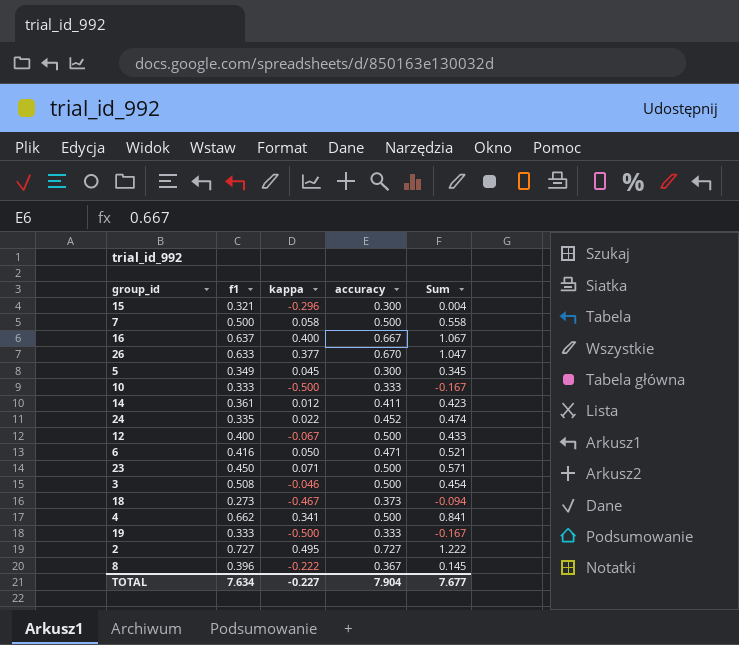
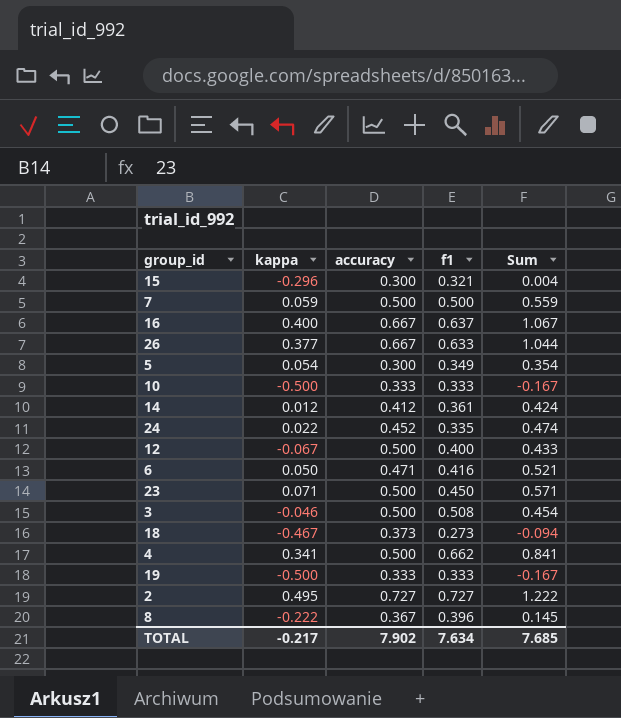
column f1 | position: 2 -> 4
7 | kappa: 0.058 -> 0.059
7 | Sum: 0.558 -> 0.559
26 | accuracy: 0.670 -> 0.667
26 | Sum: 1.047 -> 1.044
5 | kappa: 0.045 -> 0.054
5 | Sum: 0.345 -> 0.354
14 | accuracy: 0.411 -> 0.412
14 | Sum: 0.423 -> 0.424
TOTAL | kappa: -0.227 -> -0.217
TOTAL | accuracy: 7.904 -> 7.902
TOTAL | Sum: 7.677 -> 7.685

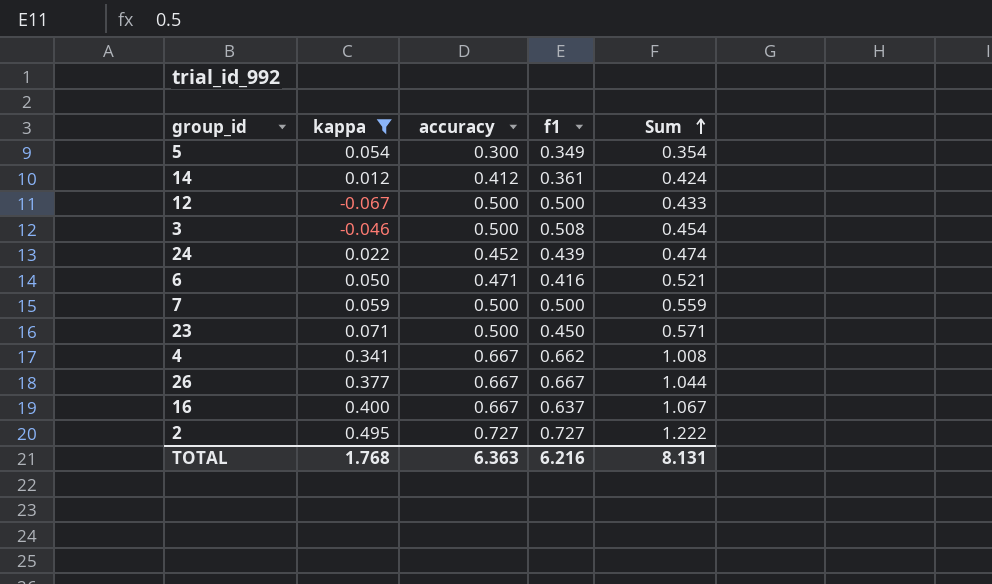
filter: none -> kappa >= -0.067
row order: none -> Sum ascending
12 | f1: 0.400 -> 0.500
24 | f1: 0.335 -> 0.439
4 | accuracy: 0.500 -> 0.667
4 | Sum: 0.841 -> 1.008
26 | f1: 0.633 -> 0.667
TOTAL | kappa: -0.217 -> 1.768
TOTAL | accuracy: 7.902 -> 6.363
TOTAL | f1: 7.634 -> 6.216
TOTAL | Sum: 7.685 -> 8.131

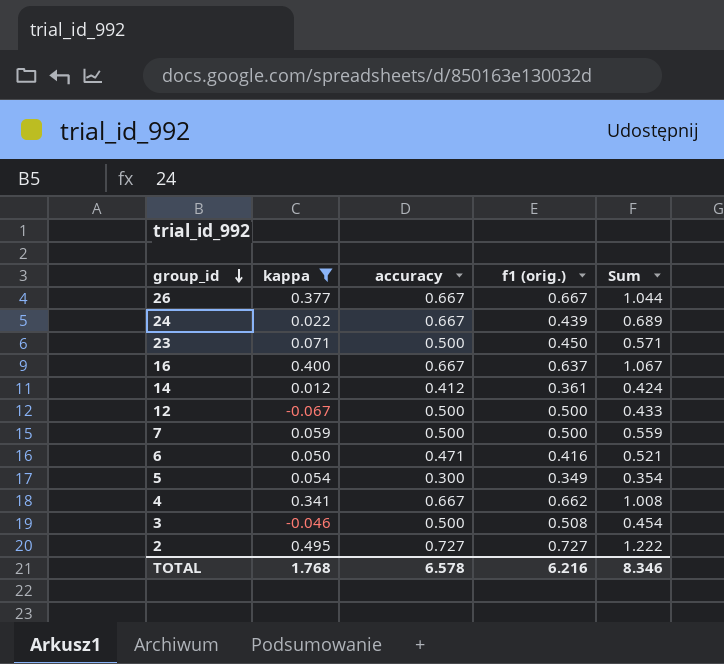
row order: Sum ascending -> group_id descending
column name: f1 -> f1 (orig.)
24 | accuracy: 0.452 -> 0.667
24 | Sum: 0.474 -> 0.689
TOTAL | accuracy: 6.363 -> 6.578
TOTAL | Sum: 8.131 -> 8.346

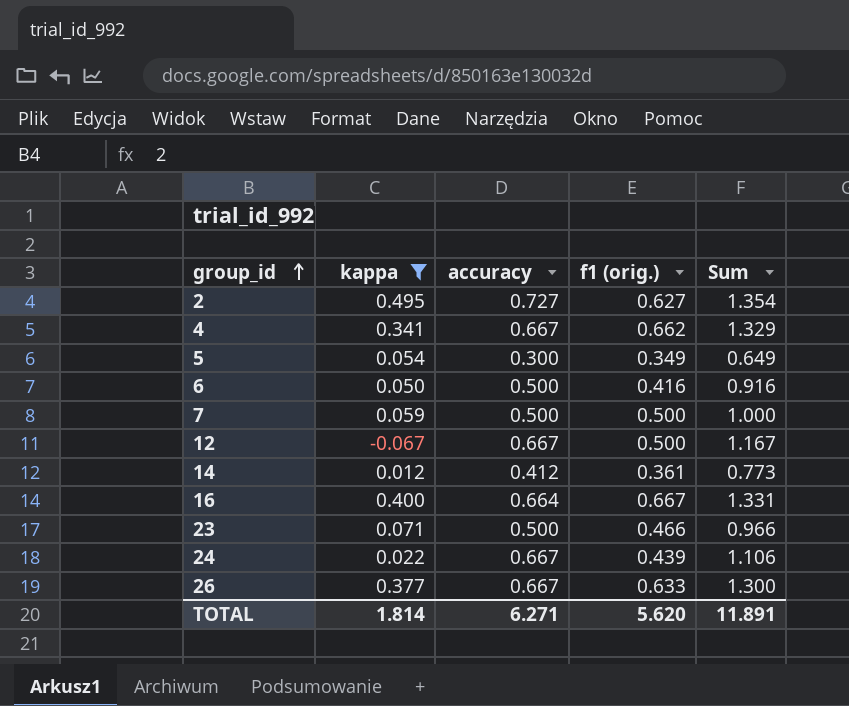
row order: group_id descending -> group_id ascending
column Sum | formula: [kappa] + [accuracy] -> [accuracy] + [f1 (orig.)]
row 3: -0.046 | 0.500 | 0.508 | 0.454 -> none
2 | f1 (orig.): 0.727 -> 0.627
6 | accuracy: 0.471 -> 0.500
12 | accuracy: 0.500 -> 0.667
16 | accuracy: 0.667 -> 0.664
16 | f1 (orig.): 0.637 -> 0.667
23 | f1 (orig.): 0.450 -> 0.466
26 | f1 (orig.): 0.667 -> 0.633
TOTAL | kappa: 1.768 -> 1.814
TOTAL | accuracy: 6.578 -> 6.271
TOTAL | f1 (orig.): 6.216 -> 5.620
TOTAL | Sum: 8.346 -> 11.891

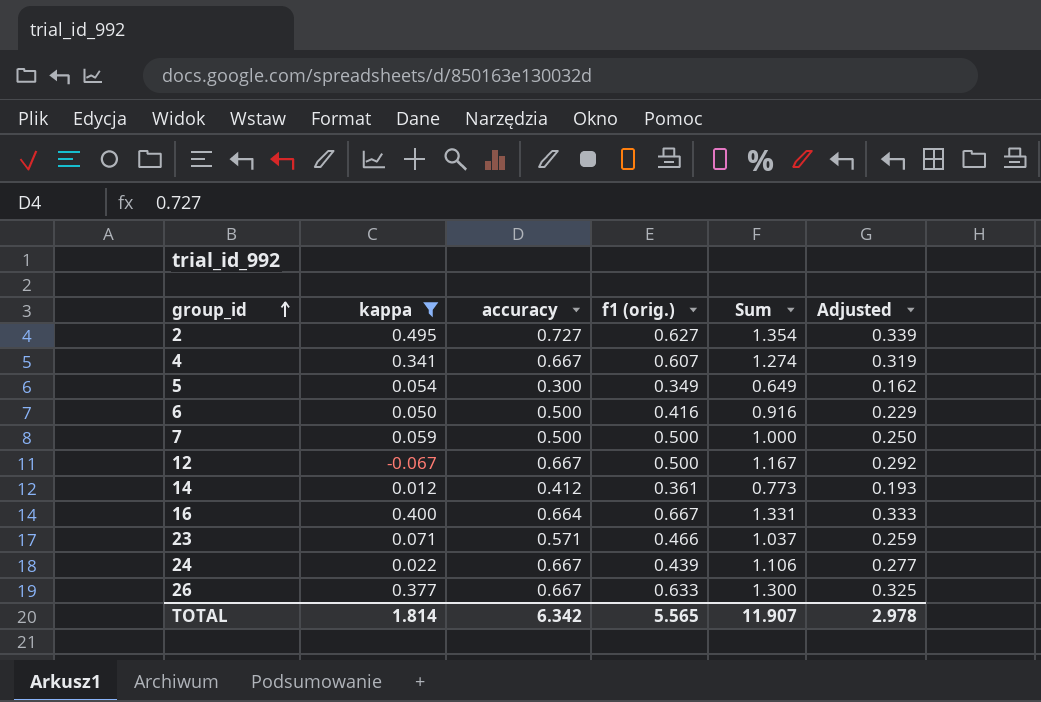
column Adjusted | formula: none -> [Sum] * 0.25
4 | f1 (orig.): 0.662 -> 0.607
4 | Sum: 1.329 -> 1.274
23 | accuracy: 0.500 -> 0.571
23 | Sum: 0.966 -> 1.037
TOTAL | accuracy: 6.271 -> 6.342
TOTAL | f1 (orig.): 5.620 -> 5.565
TOTAL | Sum: 11.891 -> 11.907

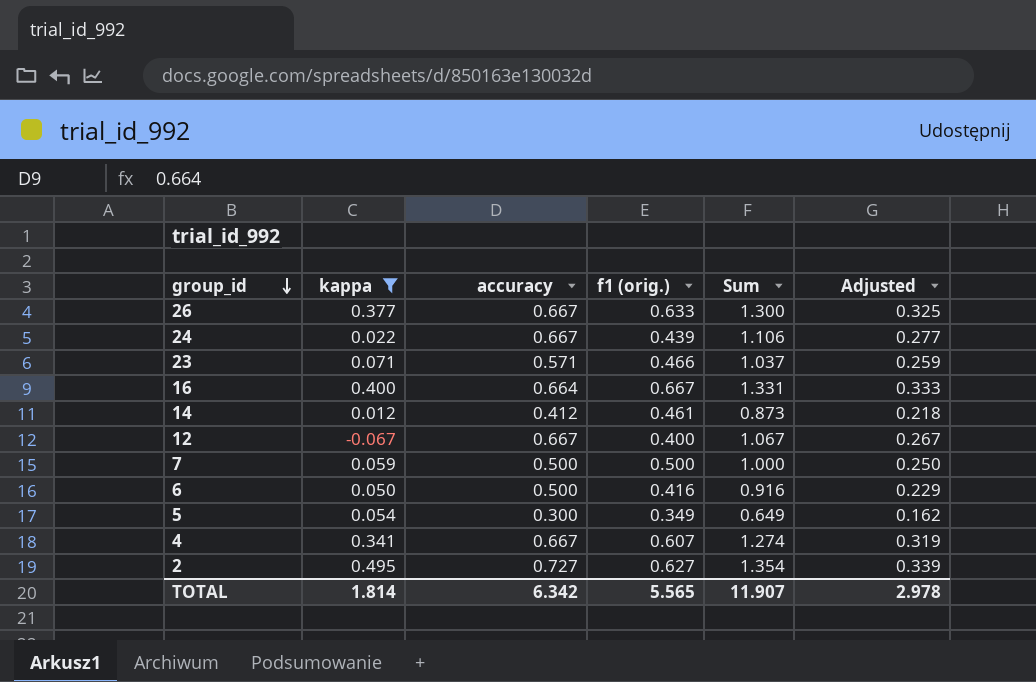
row order: group_id ascending -> group_id descending
14 | f1 (orig.): 0.361 -> 0.461
14 | Sum: 0.773 -> 0.873
14 | Adjusted: 0.193 -> 0.218
12 | f1 (orig.): 0.500 -> 0.400
12 | Sum: 1.167 -> 1.067
12 | Adjusted: 0.292 -> 0.267

